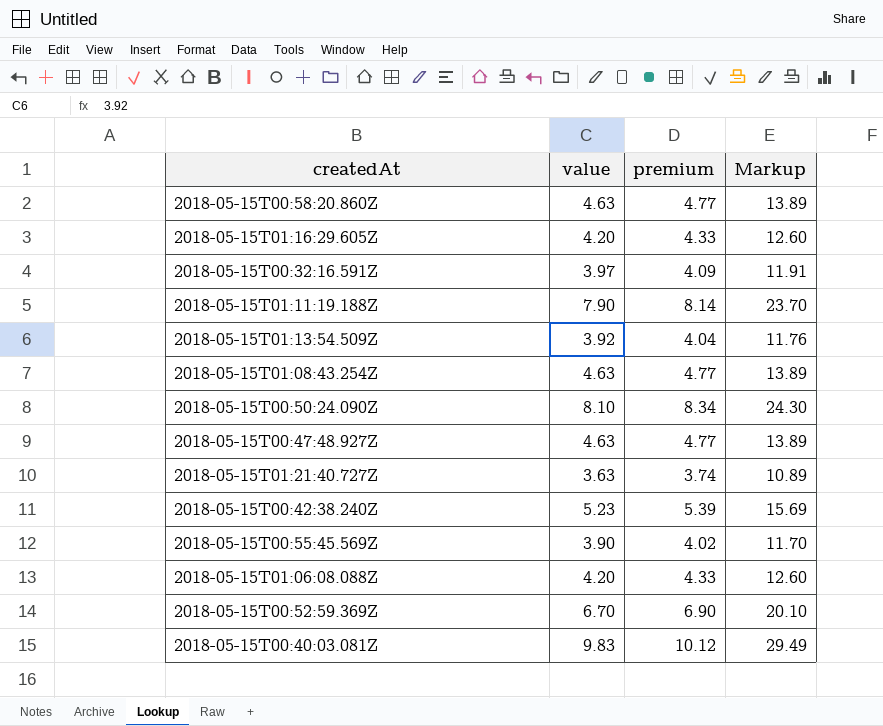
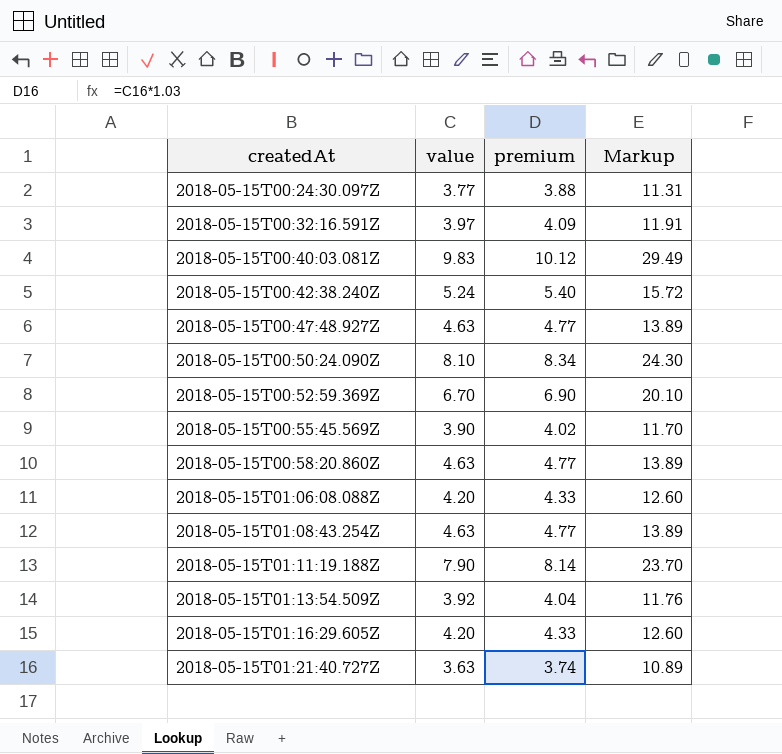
row order: none -> createdAt ascending
row 2018-05-15T00:24:30.097Z: none -> 3.77 | 3.88 | 11.31
2018-05-15T00:42:38.240Z | value: 5.23 -> 5.24
2018-05-15T00:42:38.240Z | premium: 5.39 -> 5.40
2018-05-15T00:42:38.240Z | Markup: 15.69 -> 15.72

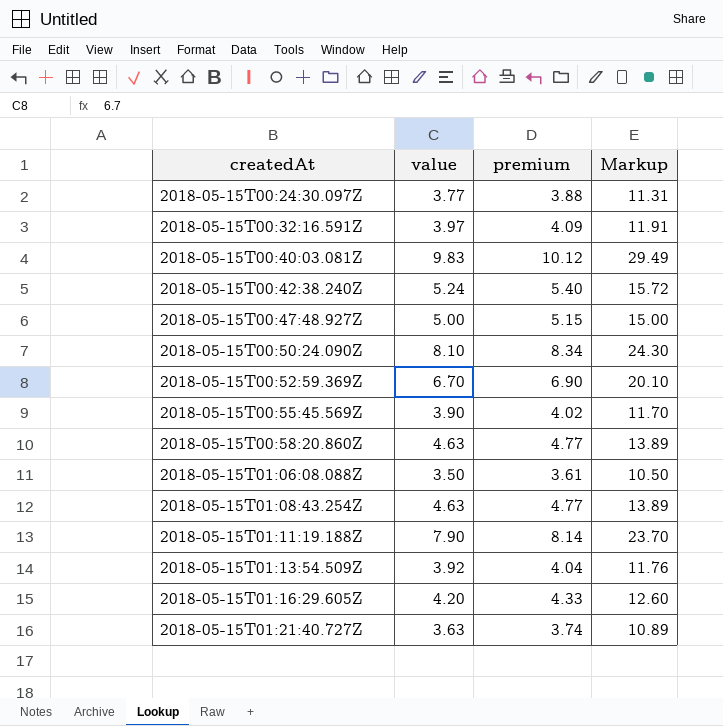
2018-05-15T00:47:48.927Z | value: 4.63 -> 5.00
2018-05-15T00:47:48.927Z | premium: 4.77 -> 5.15
2018-05-15T00:47:48.927Z | Markup: 13.89 -> 15.00
2018-05-15T01:06:08.088Z | value: 4.20 -> 3.50
2018-05-15T01:06:08.088Z | premium: 4.33 -> 3.61
2018-05-15T01:06:08.088Z | Markup: 12.60 -> 10.50

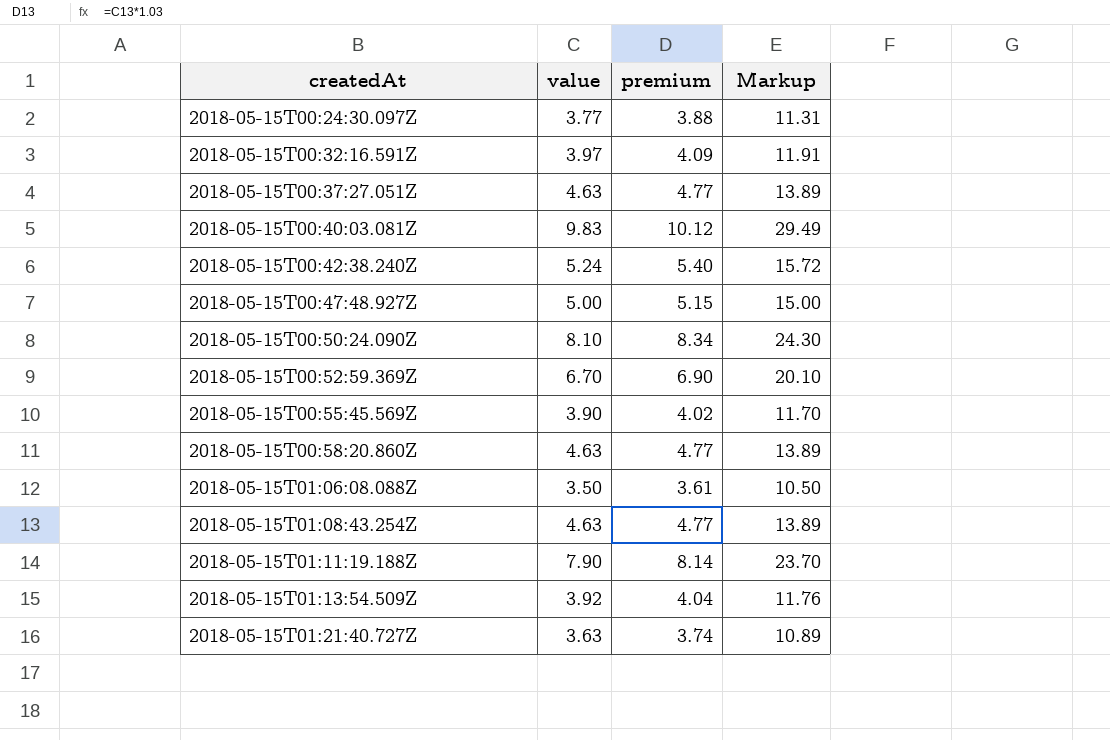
row 2018-05-15T01:16:29.605Z: 4.20 | 4.33 | 12.60 -> none
row 2018-05-15T00:37:27.051Z: none -> 4.63 | 4.77 | 13.89

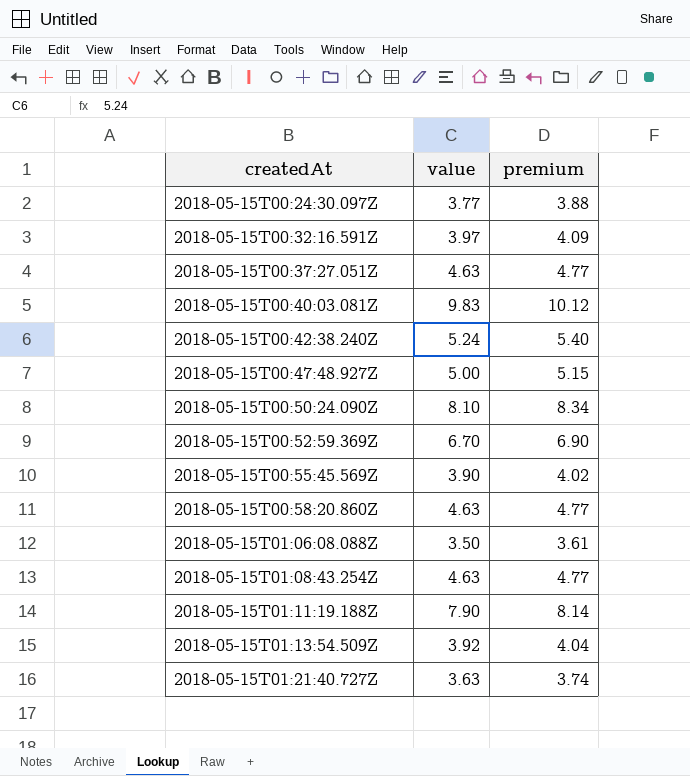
column Markup | formula: [value] * 3 -> none

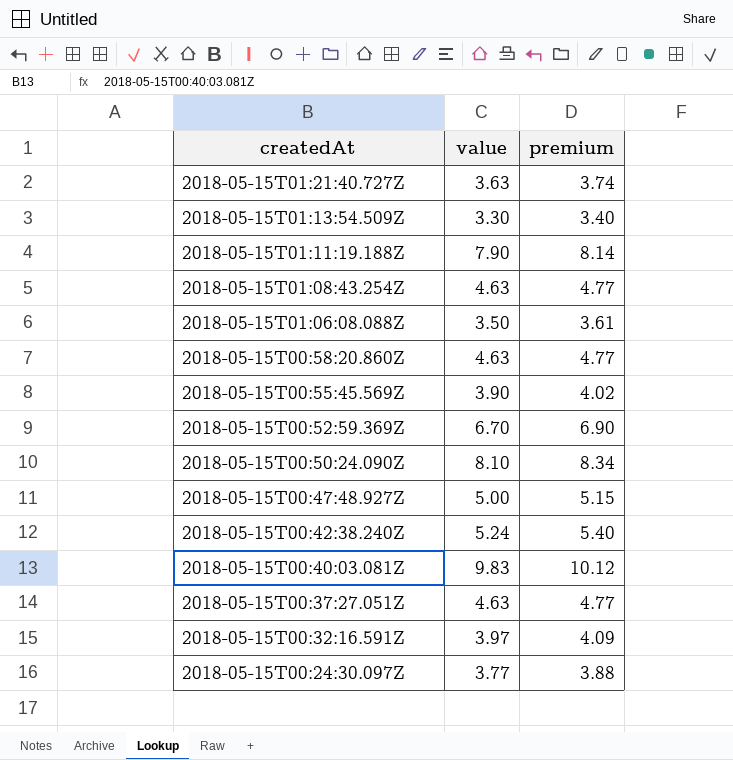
row order: createdAt ascending -> createdAt descending
2018-05-15T01:13:54.509Z | value: 3.92 -> 3.30
2018-05-15T01:13:54.509Z | premium: 4.04 -> 3.40

